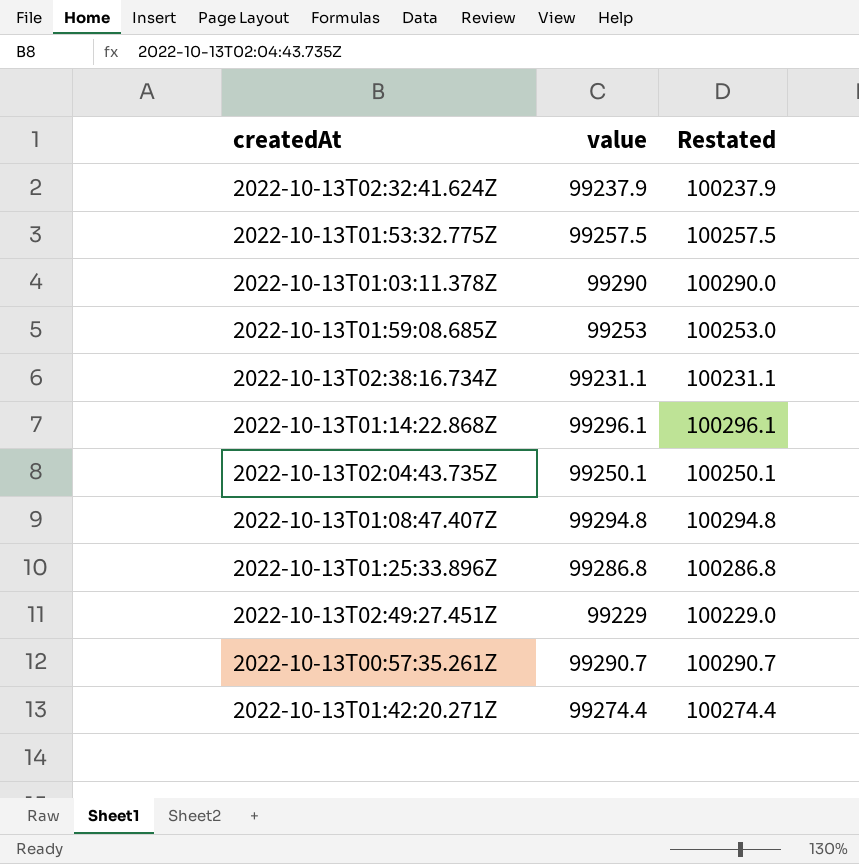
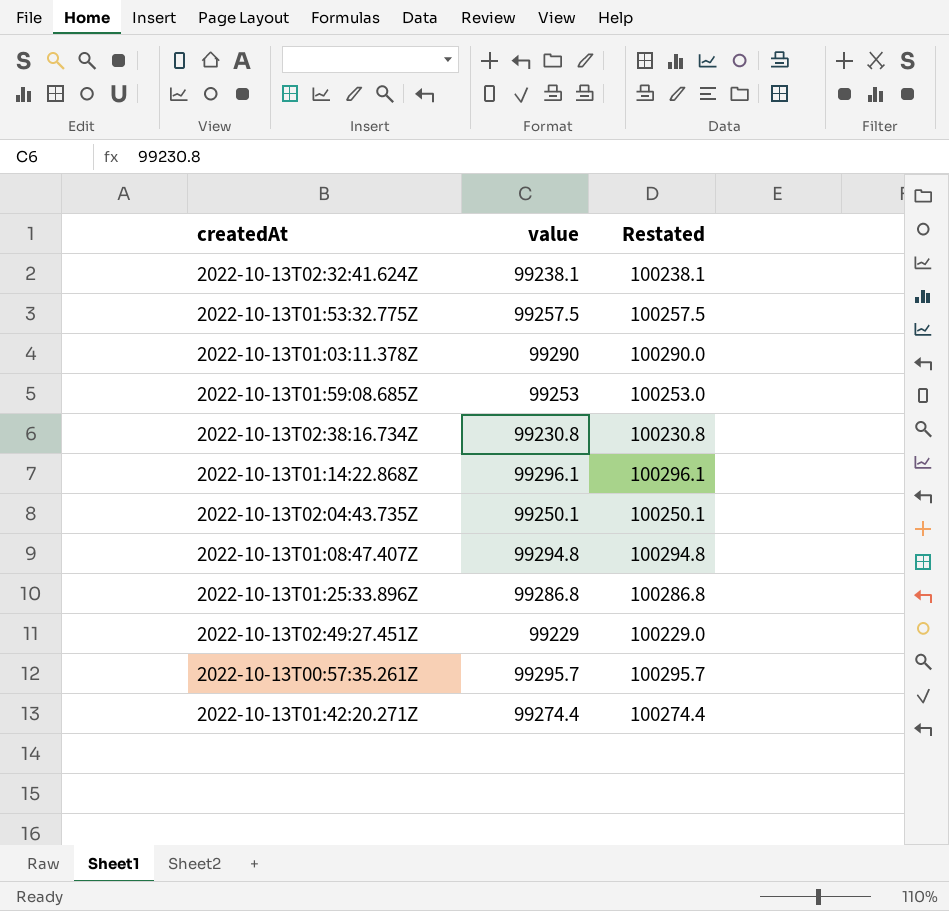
2022-10-13T02:32:41.624Z | value: 99237.9 -> 99238.1
2022-10-13T02:32:41.624Z | Restated: 100237.9 -> 100238.1
2022-10-13T02:38:16.734Z | value: 99231.1 -> 99230.8
2022-10-13T02:38:16.734Z | Restated: 100231.1 -> 100230.8
2022-10-13T00:57:35.261Z | value: 99290.7 -> 99295.7
2022-10-13T00:57:35.261Z | Restated: 100290.7 -> 100295.7

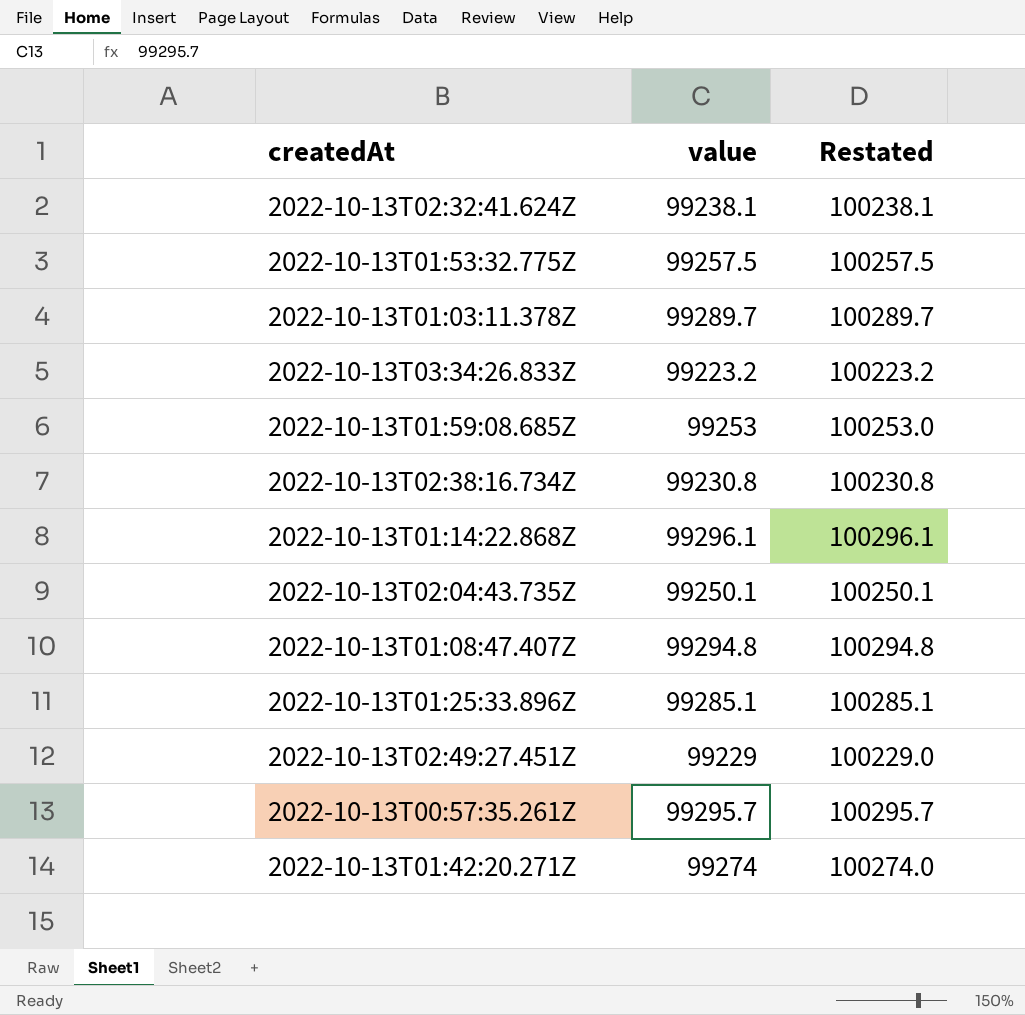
2022-10-13T01:03:11.378Z | value: 99290 -> 99289.7
2022-10-13T01:03:11.378Z | Restated: 100290.0 -> 100289.7
row 2022-10-13T03:34:26.833Z: none -> 99223.2 | 100223.2
2022-10-13T01:25:33.896Z | value: 99286.8 -> 99285.1
2022-10-13T01:25:33.896Z | Restated: 100286.8 -> 100285.1
2022-10-13T01:42:20.271Z | value: 99274.4 -> 99274
2022-10-13T01:42:20.271Z | Restated: 100274.4 -> 100274.0

